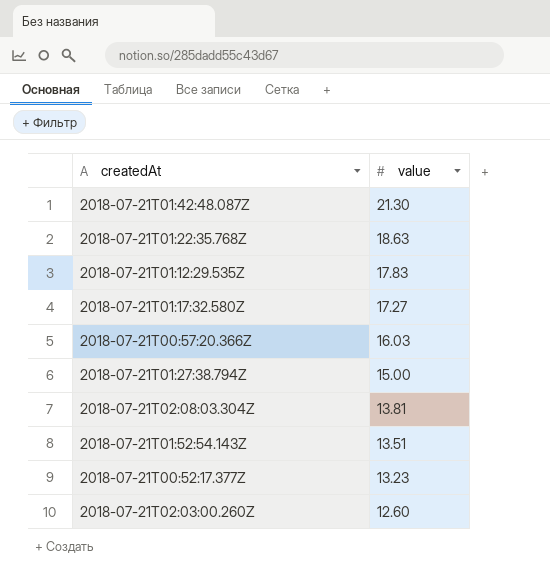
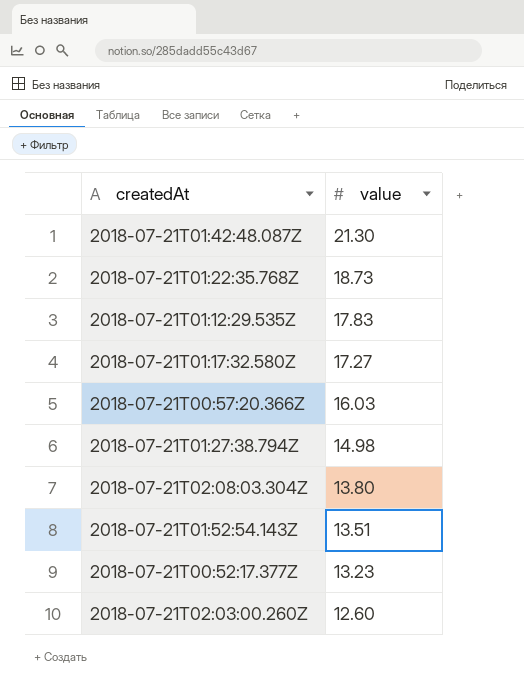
2018-07-21T01:22:35.768Z | value: 18.63 -> 18.73
2018-07-21T01:27:38.794Z | value: 15.00 -> 14.98
2018-07-21T02:08:03.304Z | value: 13.81 -> 13.80

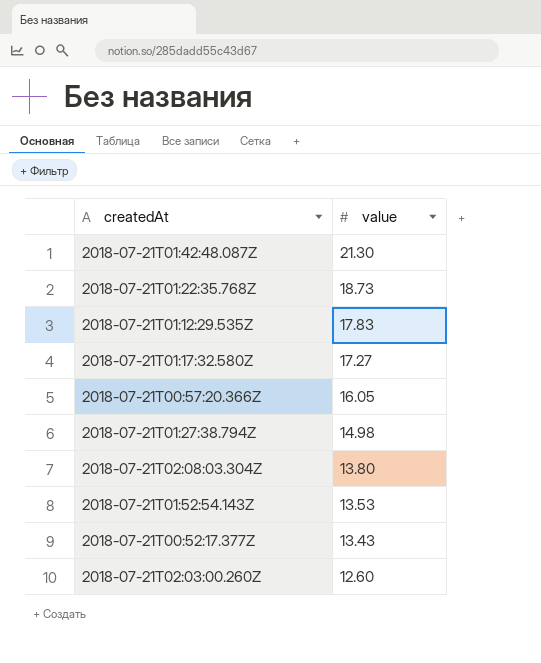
2018-07-21T00:57:20.366Z | value: 16.03 -> 16.05
2018-07-21T01:52:54.143Z | value: 13.51 -> 13.53
2018-07-21T00:52:17.377Z | value: 13.23 -> 13.43

